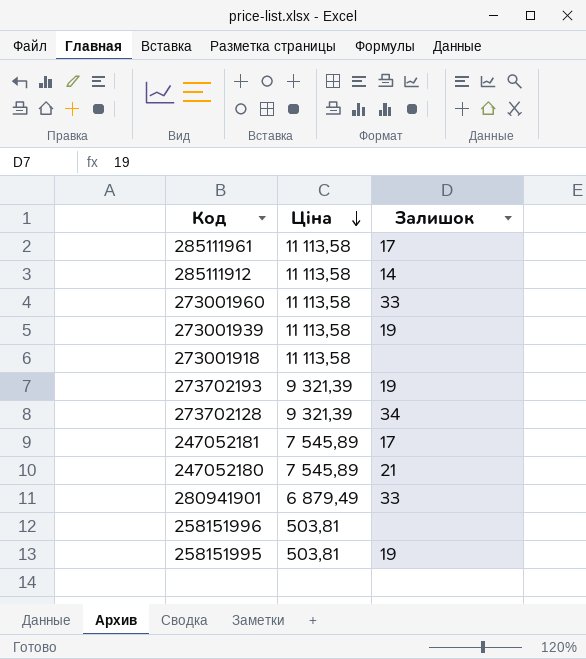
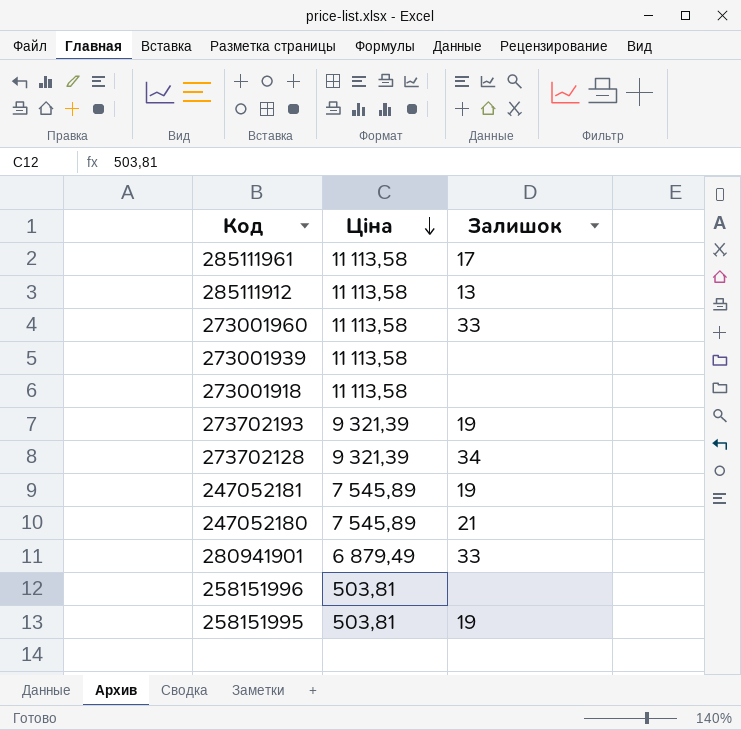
285111912 | Залишок: 14 -> 13
273001939 | Залишок: 19 -> none
247052181 | Залишок: 17 -> 19

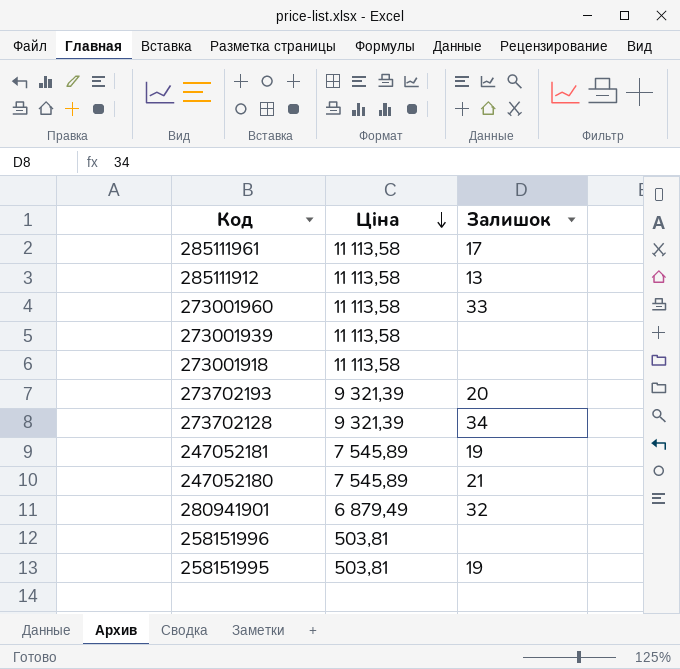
273702193 | Залишок: 19 -> 20
280941901 | Залишок: 33 -> 32

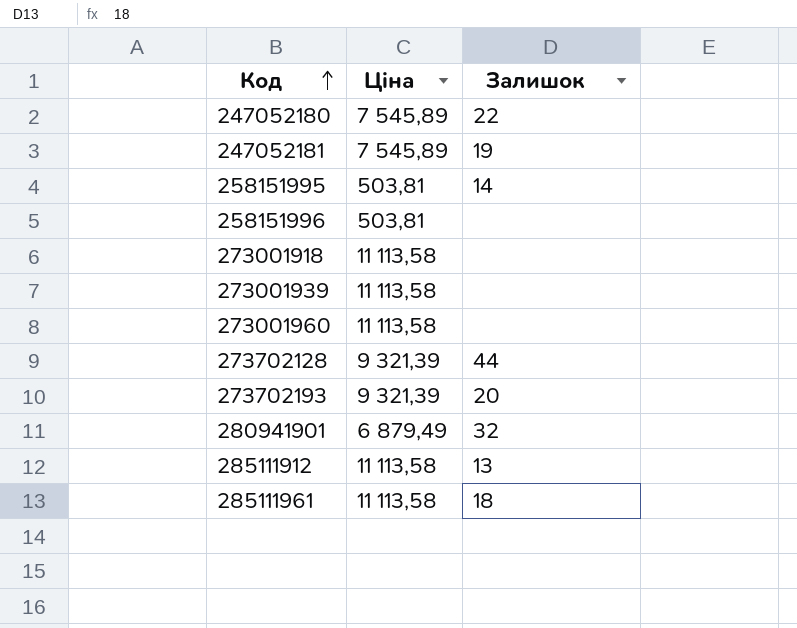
row order: Ціна descending -> Код ascending
247052180 | Залишок: 21 -> 22
258151995 | Залишок: 19 -> 14
273001960 | Залишок: 33 -> none
273702128 | Залишок: 34 -> 44
285111961 | Залишок: 17 -> 18

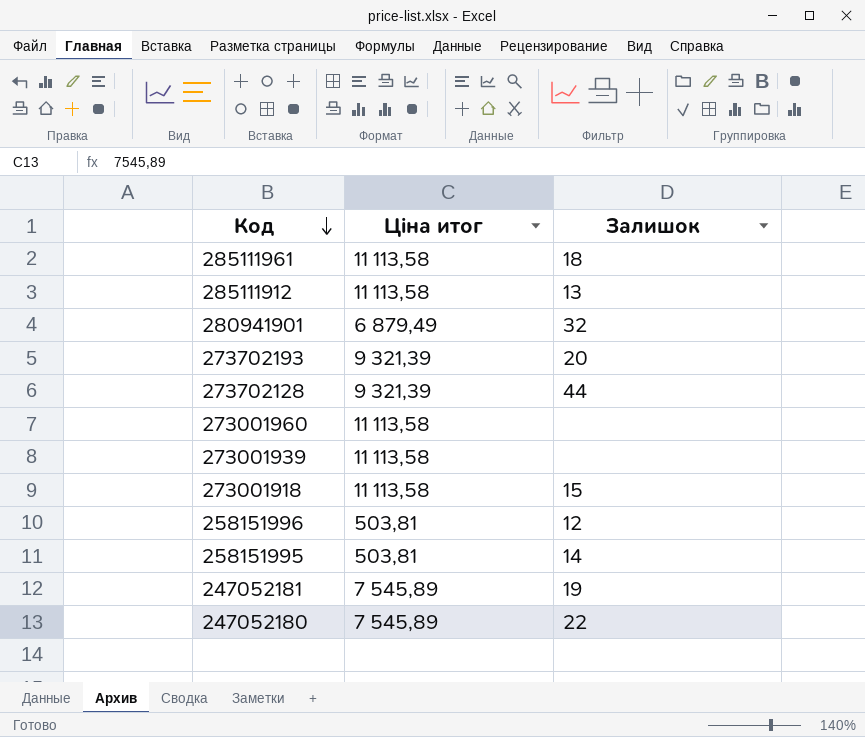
row order: Код ascending -> Код descending
column name: Ціна -> Ціна итог
273001918 | Залишок: none -> 15
258151996 | Залишок: none -> 12

